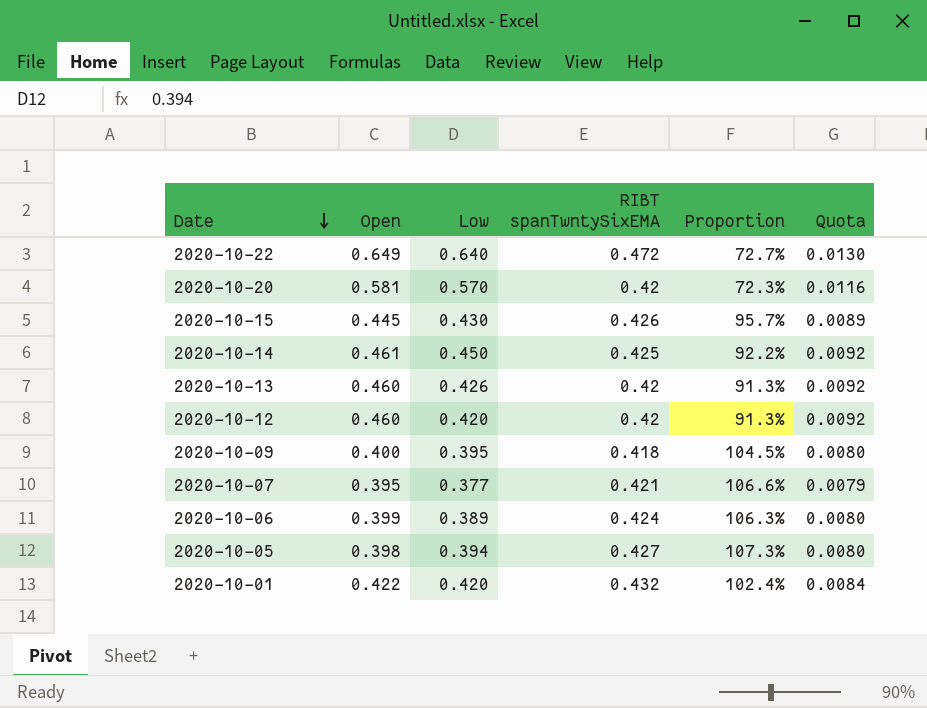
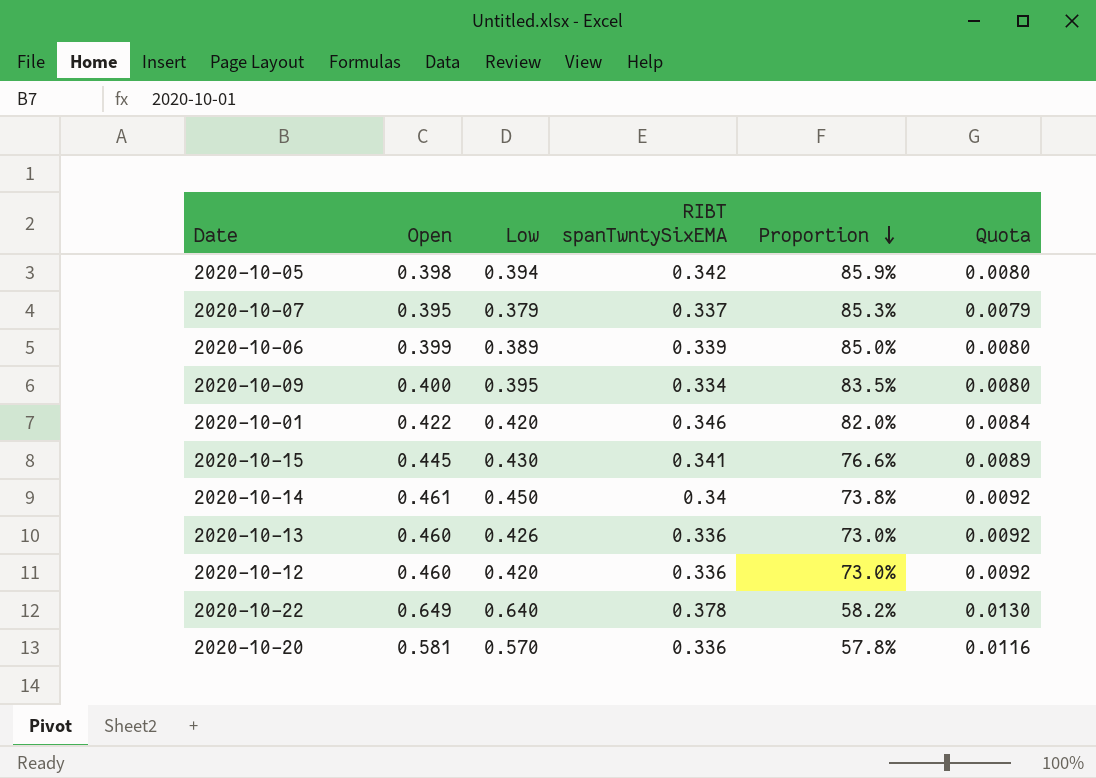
row order: Date descending -> Proportion descending
2020-10-05 | RIBT spanTwntySixEMA: 0.427 -> 0.342
2020-10-05 | Proportion: 107.3% -> 85.9%
2020-10-07 | Low: 0.377 -> 0.379
2020-10-07 | RIBT spanTwntySixEMA: 0.421 -> 0.337
2020-10-07 | Proportion: 106.6% -> 85.3%
2020-10-06 | RIBT spanTwntySixEMA: 0.424 -> 0.339
2020-10-06 | Proportion: 106.3% -> 85.0%
2020-10-09 | RIBT spanTwntySixEMA: 0.418 -> 0.334
2020-10-09 | Proportion: 104.5% -> 83.5%
2020-10-01 | RIBT spanTwntySixEMA: 0.432 -> 0.346
2020-10-01 | Proportion: 102.4% -> 82.0%
2020-10-15 | RIBT spanTwntySixEMA: 0.426 -> 0.341
2020-10-15 | Proportion: 95.7% -> 76.6%
2020-10-14 | RIBT spanTwntySixEMA: 0.425 -> 0.34
2020-10-14 | Proportion: 92.2% -> 73.8%
2020-10-13 | RIBT spanTwntySixEMA: 0.42 -> 0.336
2020-10-13 | Proportion: 91.3% -> 73.0%
2020-10-12 | RIBT spanTwntySixEMA: 0.42 -> 0.336
2020-10-12 | Proportion: 91.3% -> 73.0%
2020-10-22 | RIBT spanTwntySixEMA: 0.472 -> 0.378
2020-10-22 | Proportion: 72.7% -> 58.2%
2020-10-20 | RIBT spanTwntySixEMA: 0.42 -> 0.336
2020-10-20 | Proportion: 72.3% -> 57.8%

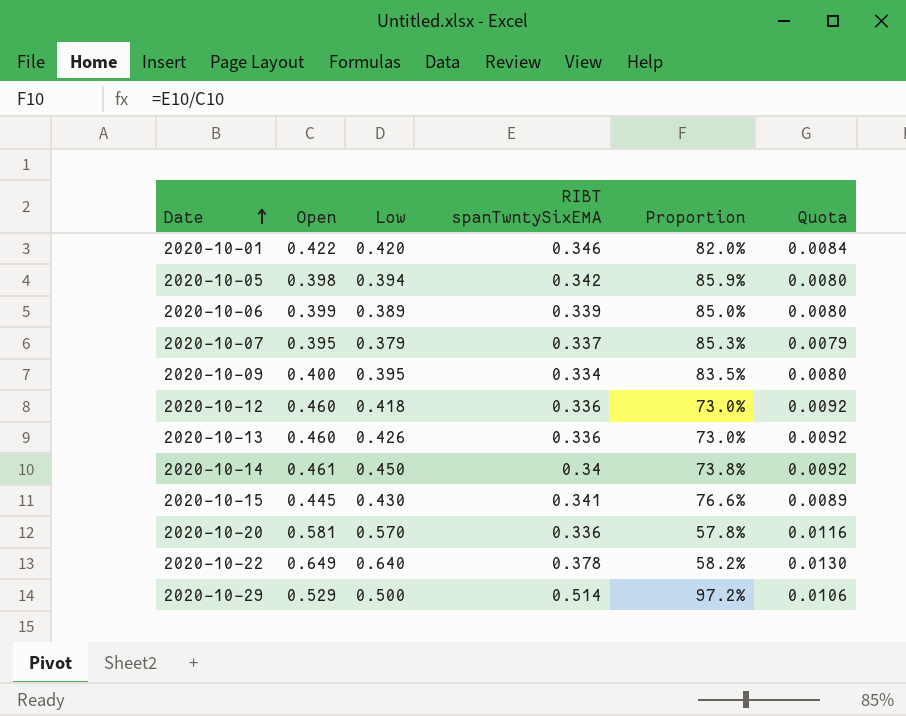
row order: Proportion descending -> Date ascending
2020-10-12 | Low: 0.420 -> 0.418
row 2020-10-29: none -> 0.529 | 0.500 | 0.514 | 97.2% | 0.0106

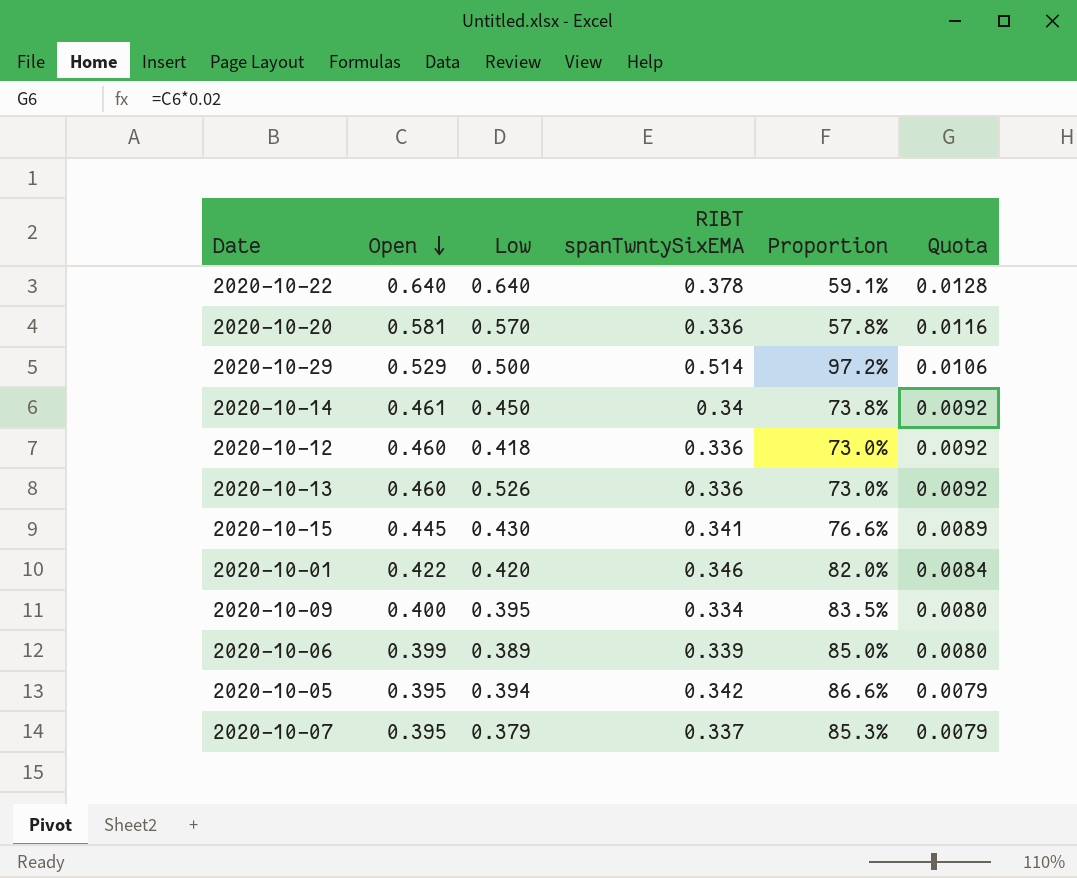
row order: Date ascending -> Open descending
2020-10-22 | Open: 0.649 -> 0.640
2020-10-22 | Proportion: 58.2% -> 59.1%
2020-10-22 | Quota: 0.0130 -> 0.0128
2020-10-13 | Low: 0.426 -> 0.526
2020-10-05 | Open: 0.398 -> 0.395
2020-10-05 | Proportion: 85.9% -> 86.6%
2020-10-05 | Quota: 0.0080 -> 0.0079

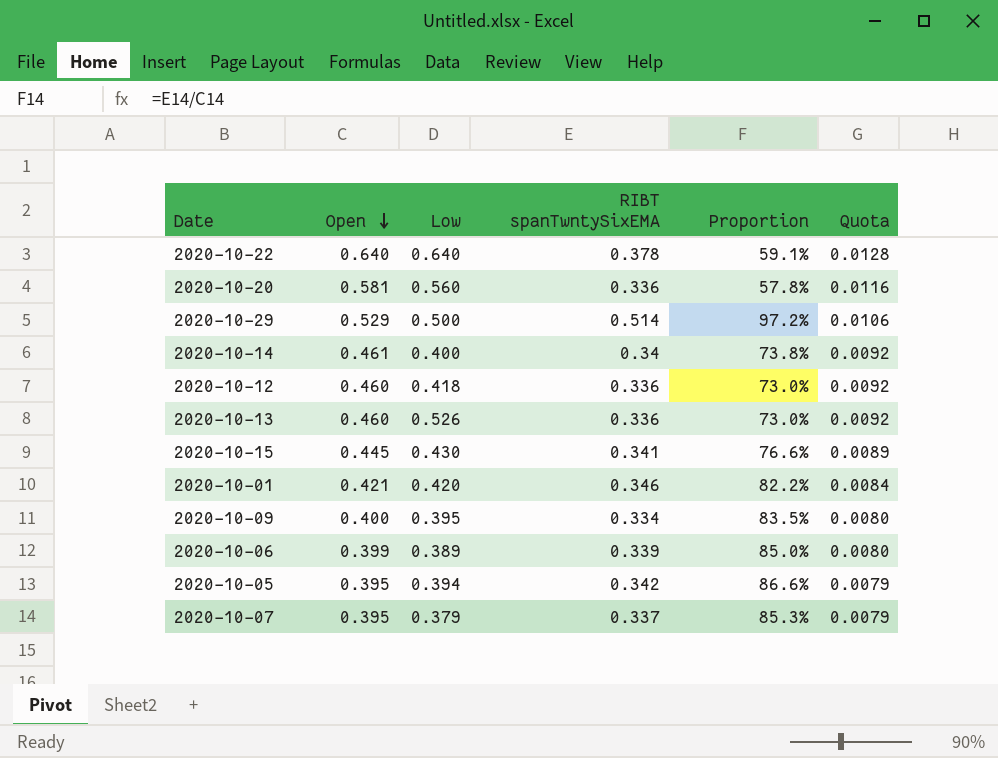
2020-10-20 | Low: 0.570 -> 0.560
2020-10-14 | Low: 0.450 -> 0.400
2020-10-01 | Open: 0.422 -> 0.421
2020-10-01 | Proportion: 82.0% -> 82.2%

